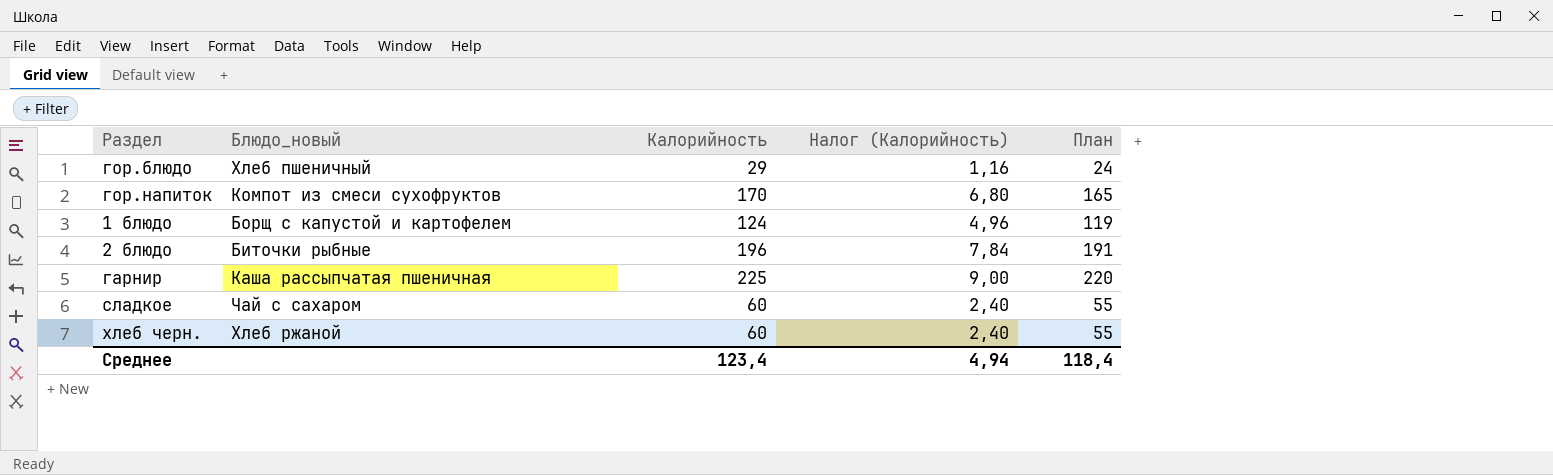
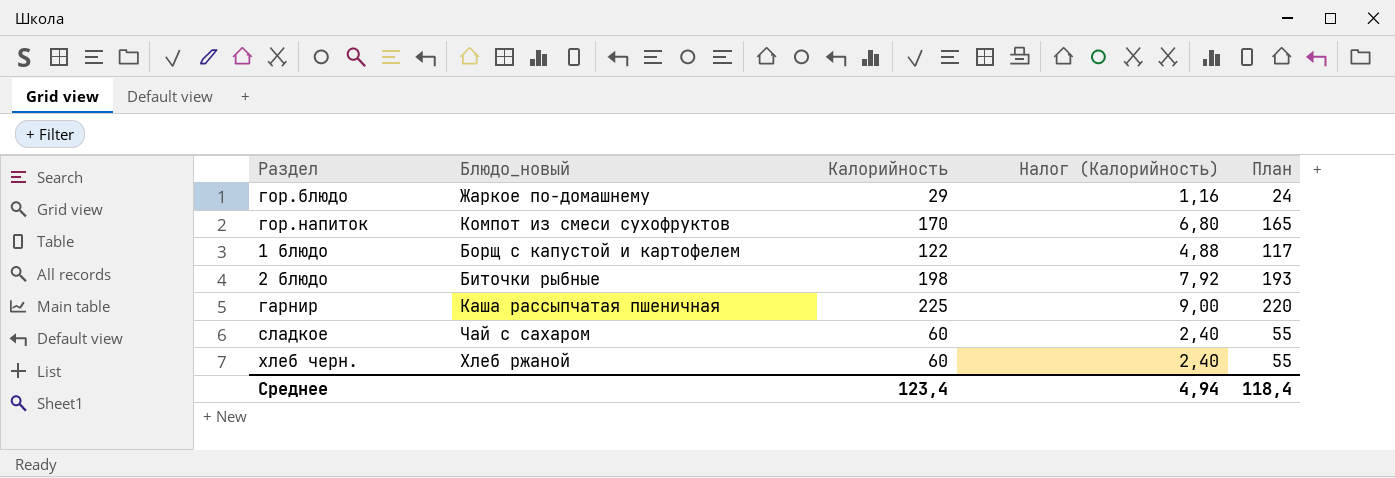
гор.блюдо | Блюдо_новый: Хлеб пшеничный -> Жаркое по-домашнему
1 блюдо | Калорийность: 124 -> 122
1 блюдо | Налог (Калорийность): 4,96 -> 4,88
1 блюдо | План: 119 -> 117
2 блюдо | Калорийность: 196 -> 198
2 блюдо | Налог (Калорийность): 7,84 -> 7,92
2 блюдо | План: 191 -> 193

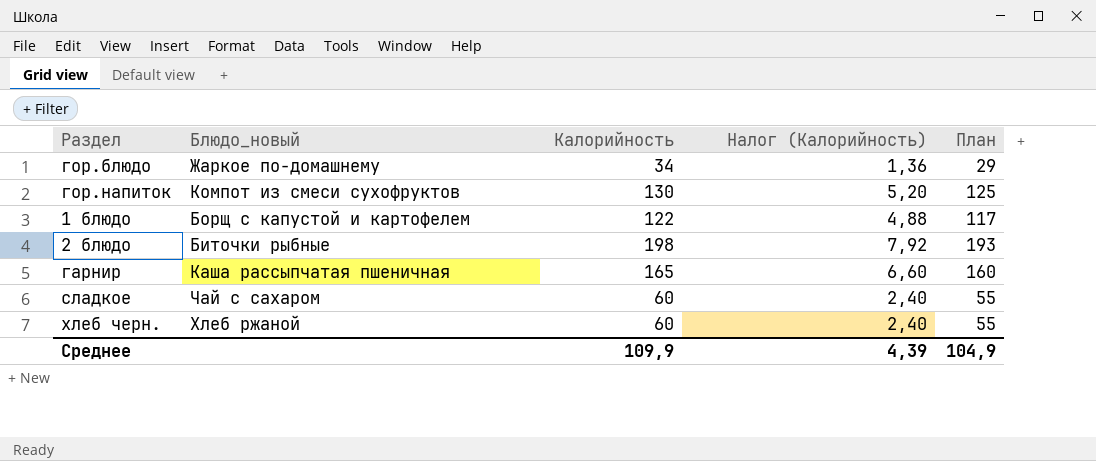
гор.блюдо | Калорийность: 29 -> 34
гор.блюдо | Налог (Калорийность): 1,16 -> 1,36
гор.блюдо | План: 24 -> 29
гор.напиток | Калорийность: 170 -> 130
гор.напиток | Налог (Калорийность): 6,80 -> 5,20
гор.напиток | План: 165 -> 125
гарнир | Калорийность: 225 -> 165
гарнир | Налог (Калорийность): 9,00 -> 6,60
гарнир | План: 220 -> 160
Среднее | Калорийность: 123,4 -> 109,9
Среднее | Налог (Калорийность): 4,94 -> 4,39
Среднее | План: 118,4 -> 104,9

